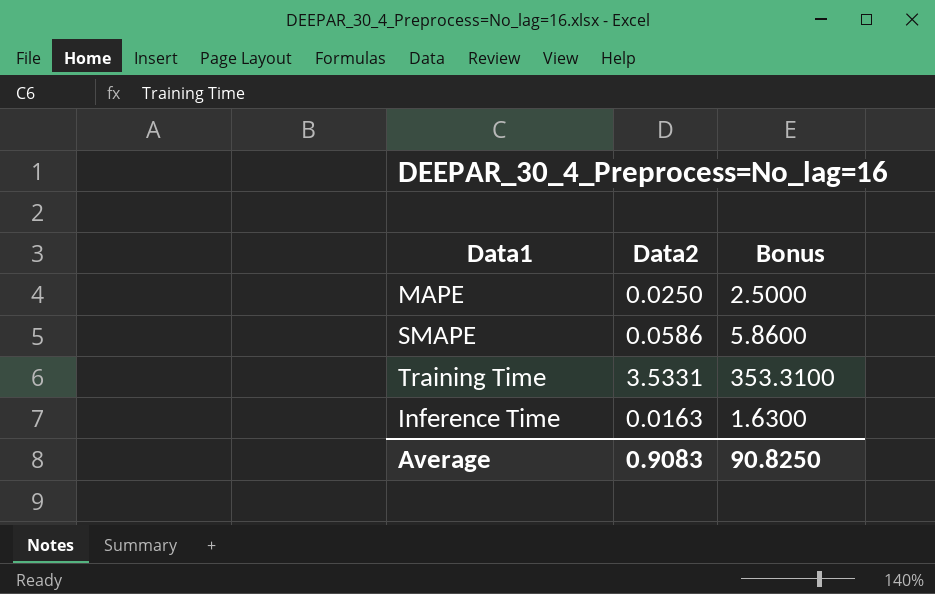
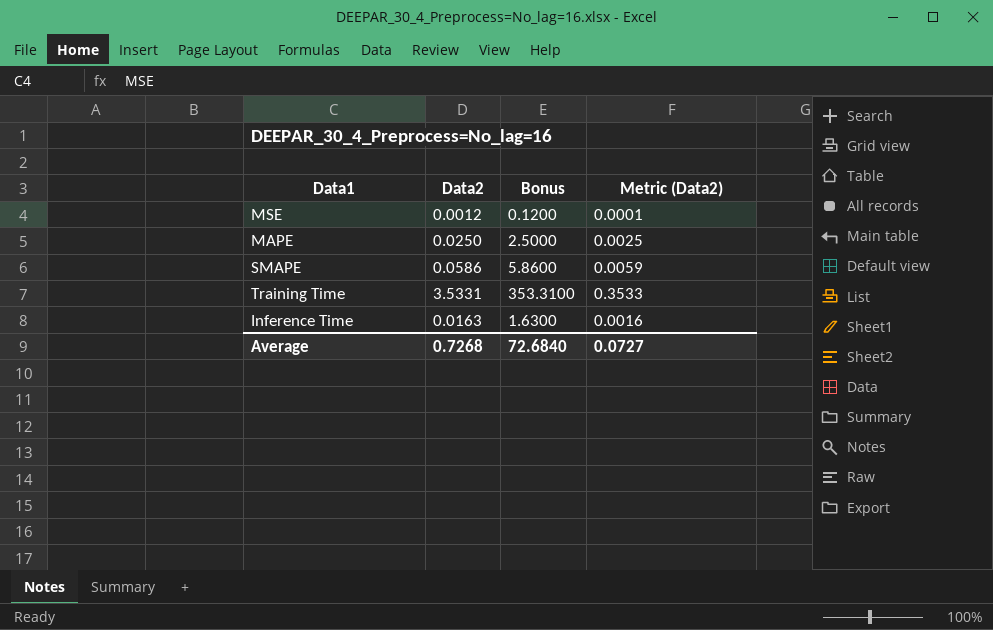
column Metric (Data2) | formula: none -> [Data2] * 0.1
row MSE: none -> 0.0012 | 0.1200 | 0.0001
Average | Data2: 0.9083 -> 0.7268
Average | Bonus: 90.8250 -> 72.6840

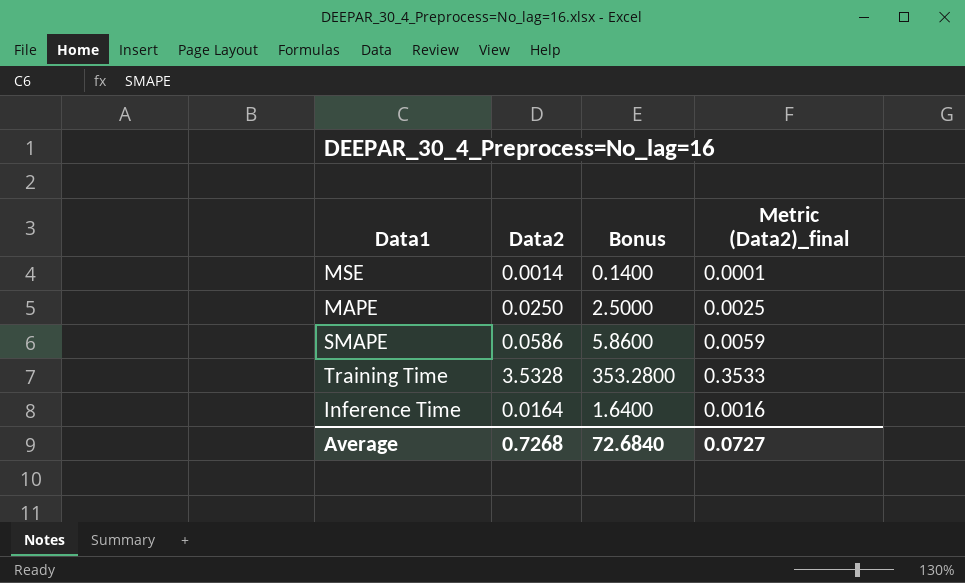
column name: Metric (Data2) -> Metric (Data2)_final
MSE | Data2: 0.0012 -> 0.0014
MSE | Bonus: 0.1200 -> 0.1400
Training Time | Data2: 3.5331 -> 3.5328
Training Time | Bonus: 353.3100 -> 353.2800
Inference Time | Data2: 0.0163 -> 0.0164
Inference Time | Bonus: 1.6300 -> 1.6400

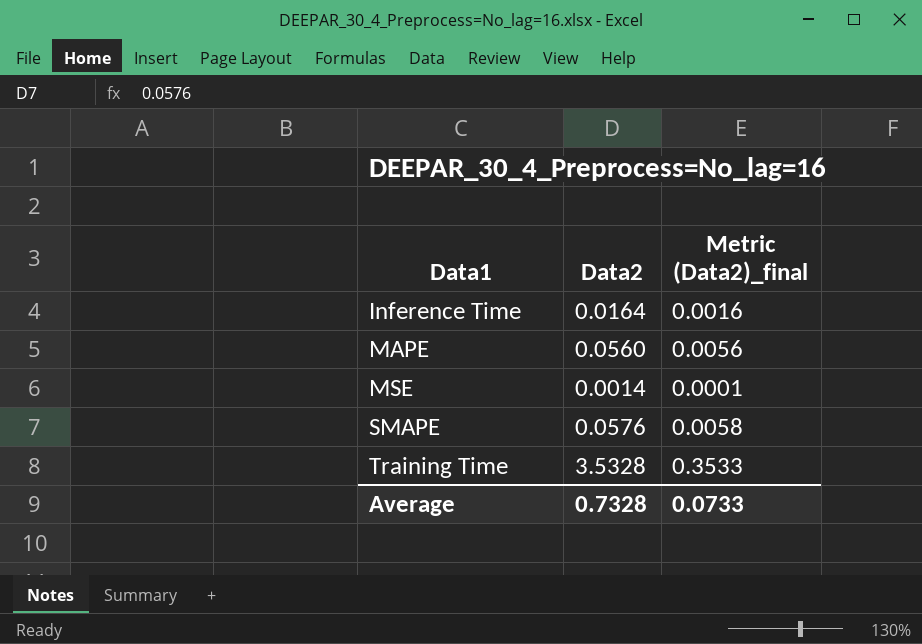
row order: none -> Data1 ascending
column Bonus | formula: [Data2] * 100 -> none
MAPE | Data2: 0.0250 -> 0.0560
MAPE | Metric (Data2)_final: 0.0025 -> 0.0056
SMAPE | Data2: 0.0586 -> 0.0576
SMAPE | Metric (Data2)_final: 0.0059 -> 0.0058
Average | Data2: 0.7268 -> 0.7328
Average | Metric (Data2)_final: 0.0727 -> 0.0733

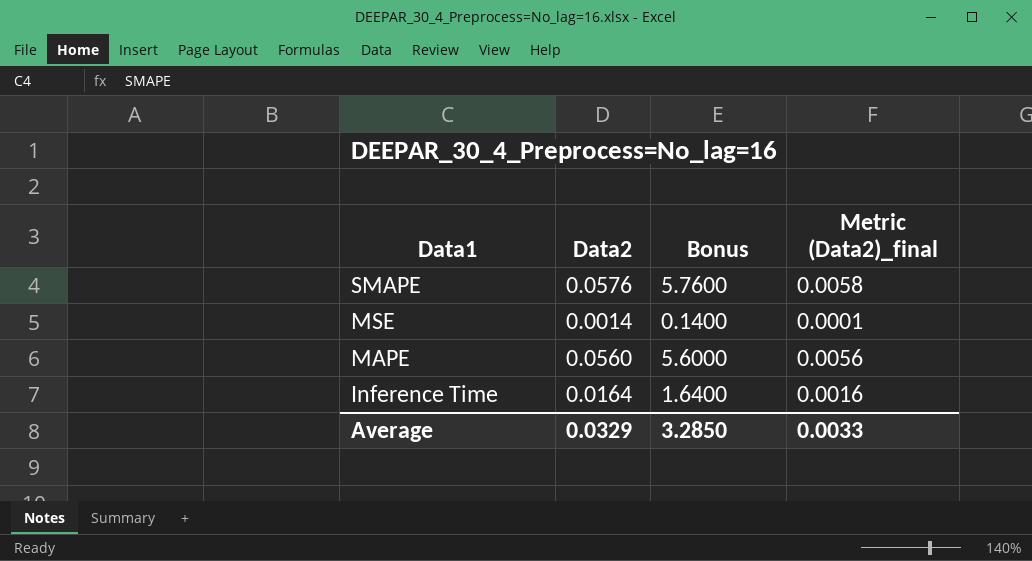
row order: Data1 ascending -> Data1 descending
column Bonus | formula: none -> [Data2] * 100
row Training Time: 3.5328 | 0.3533 -> none
Average | Data2: 0.7328 -> 0.0329
Average | Metric (Data2)_final: 0.0733 -> 0.0033

